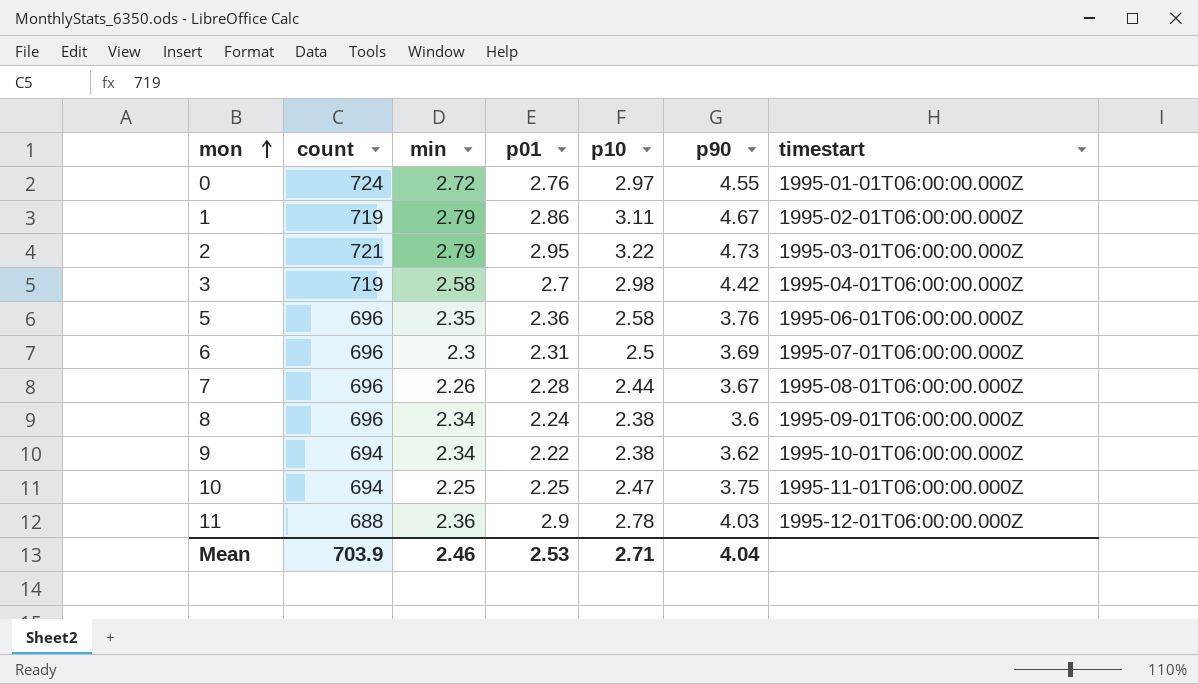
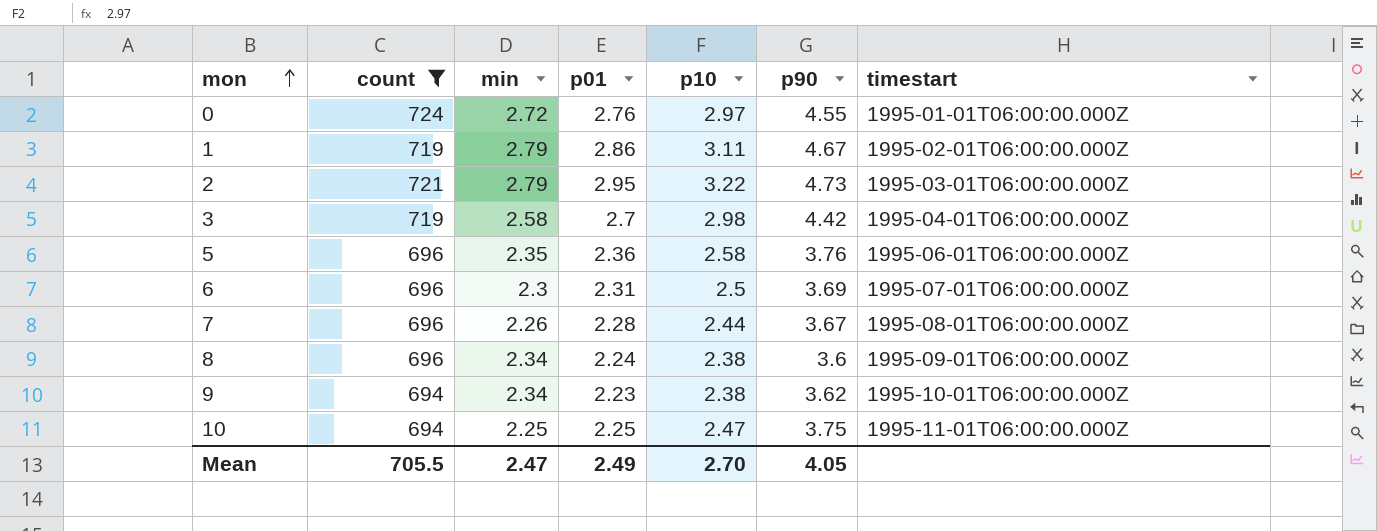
filter: none -> count != 688
9 | p01: 2.22 -> 2.23
Mean | count: 703.9 -> 705.5
Mean | min: 2.46 -> 2.47
Mean | p01: 2.53 -> 2.49
Mean | p10: 2.71 -> 2.70
Mean | p90: 4.04 -> 4.05

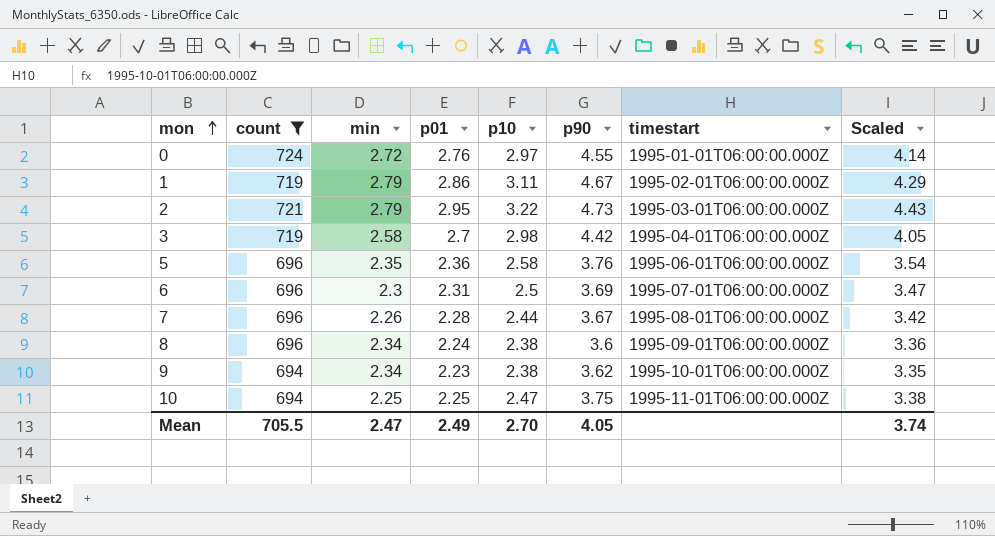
column Scaled | formula: none -> [p01] * 1.5

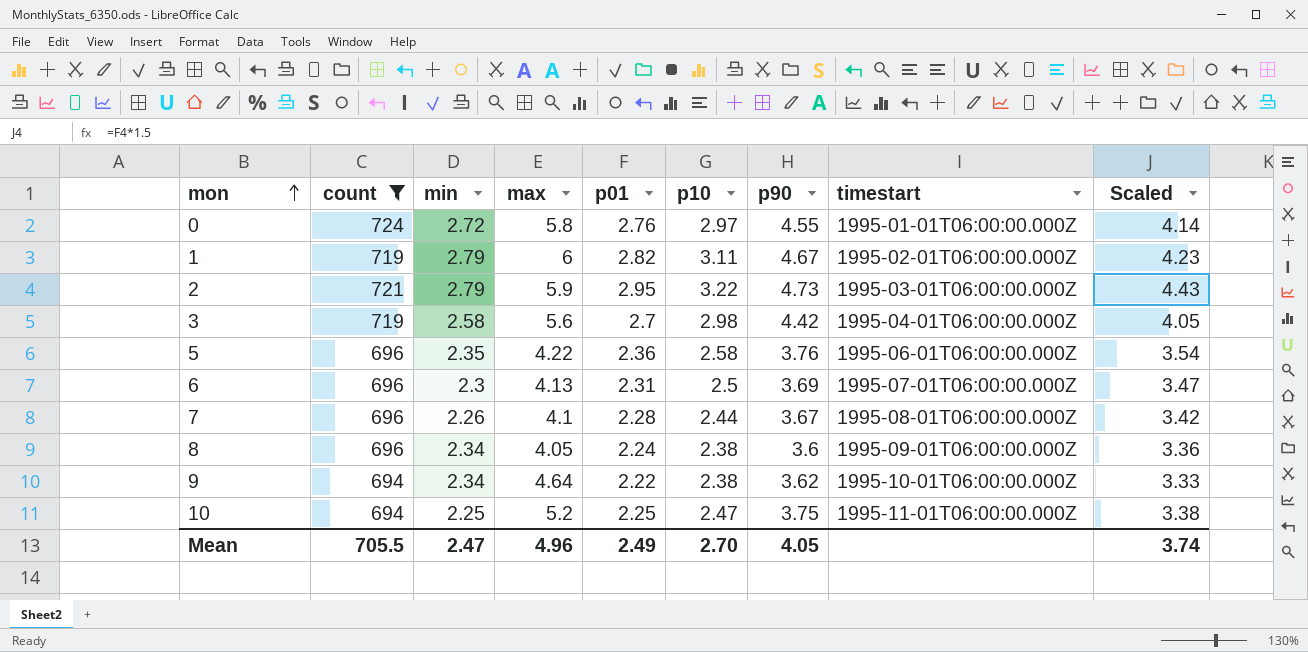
column max | position: none -> 4
1 | p01: 2.86 -> 2.82
1 | Scaled: 4.29 -> 4.23
9 | p01: 2.23 -> 2.22
9 | Scaled: 3.35 -> 3.33

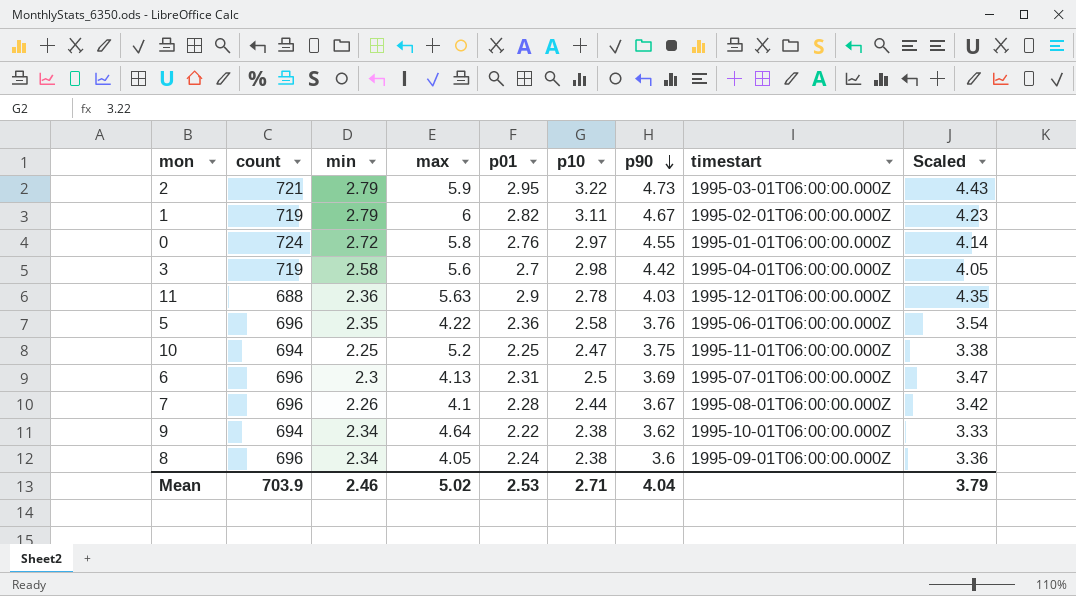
filter: count != 688 -> none
row order: mon ascending -> p90 descending
Mean | count: 705.5 -> 703.9
Mean | min: 2.47 -> 2.46
Mean | max: 4.96 -> 5.02
Mean | p01: 2.49 -> 2.53
Mean | p10: 2.70 -> 2.71
Mean | p90: 4.05 -> 4.04
Mean | Scaled: 3.74 -> 3.79

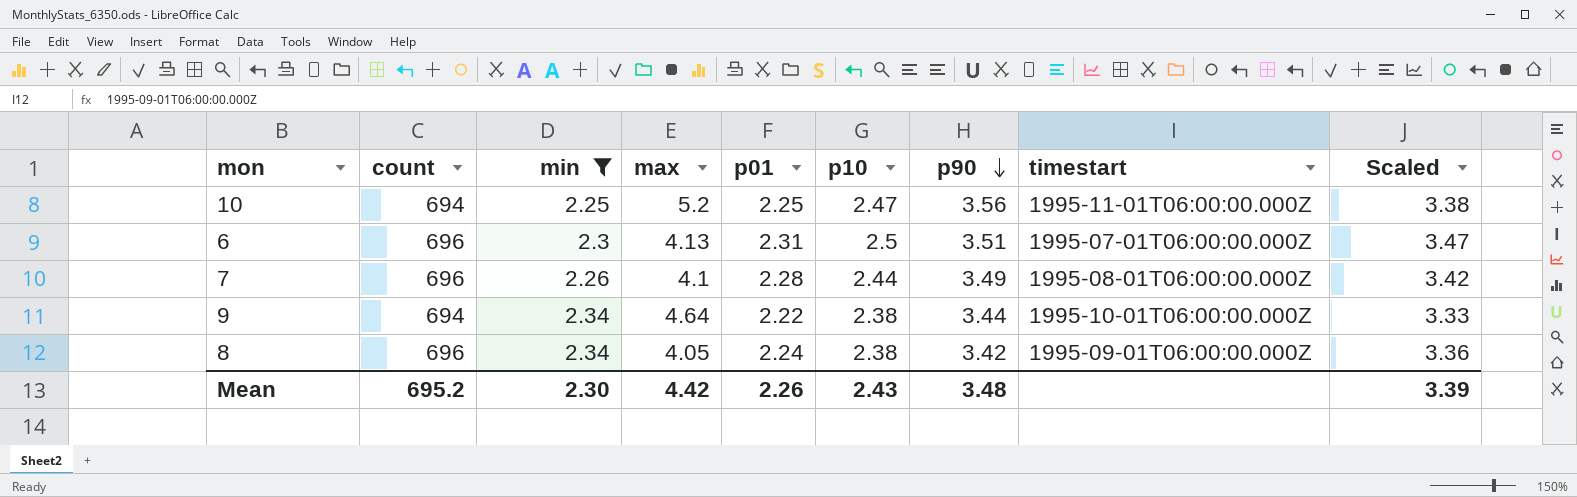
filter: none -> min <= 2.34
10 | p90: 3.75 -> 3.56
6 | p90: 3.69 -> 3.51
7 | p90: 3.67 -> 3.49
9 | p90: 3.62 -> 3.44
8 | p90: 3.6 -> 3.42
Mean | count: 703.9 -> 695.2
Mean | min: 2.46 -> 2.30
Mean | max: 5.02 -> 4.42
Mean | p01: 2.53 -> 2.26
Mean | p10: 2.71 -> 2.43
Mean | p90: 4.04 -> 3.48
Mean | Scaled: 3.79 -> 3.39

